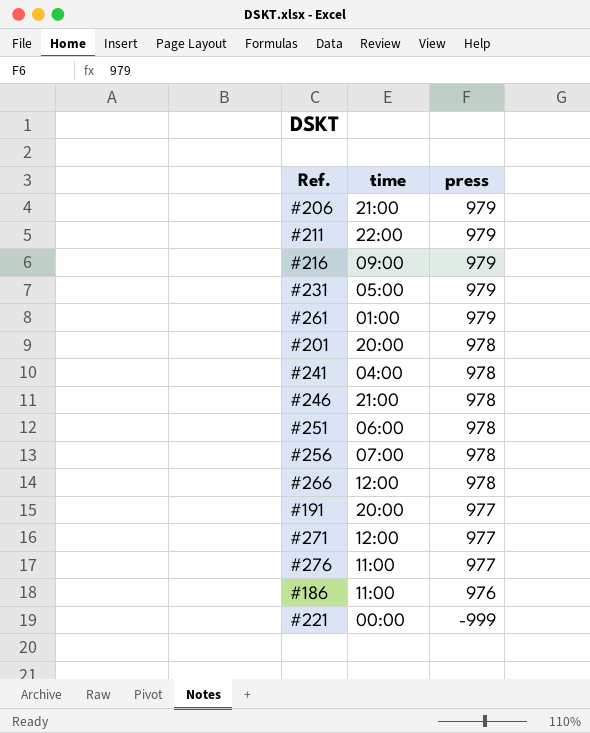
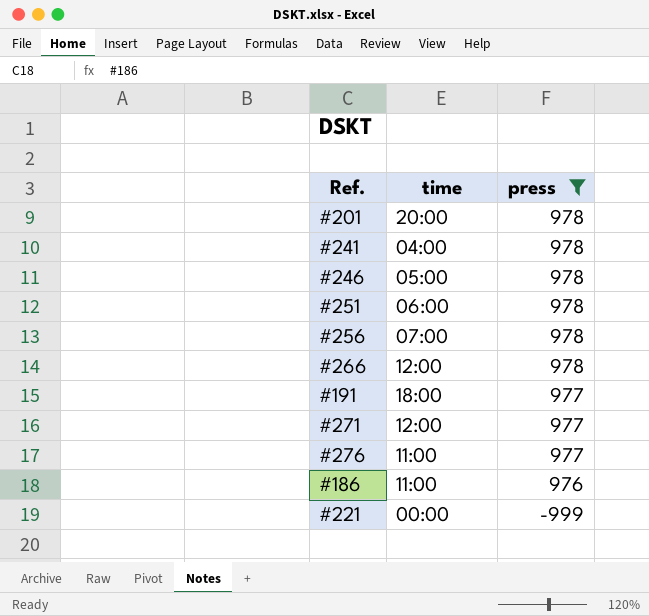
filter: none -> press != 979
#246 | time: 21:00 -> 05:00
#191 | time: 20:00 -> 18:00

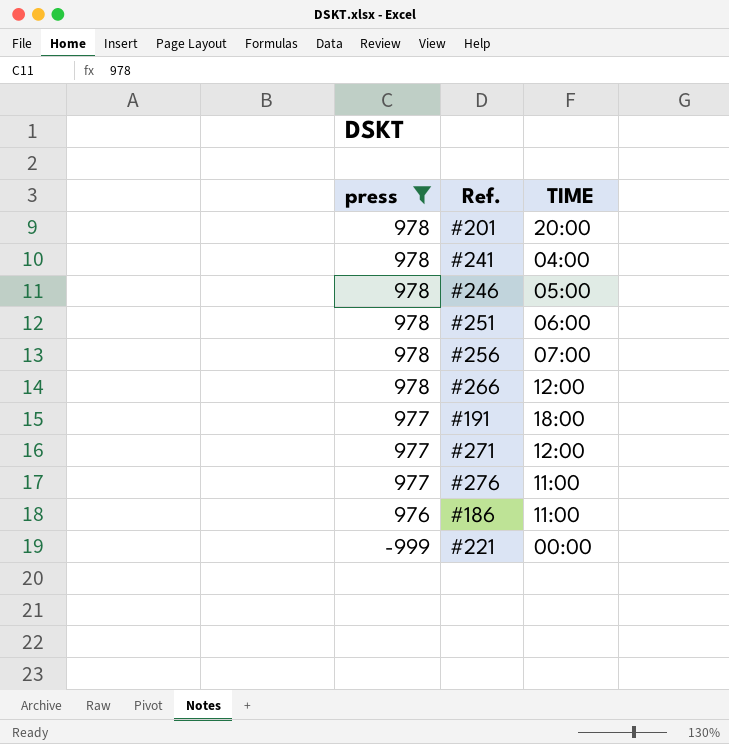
column press | position: 3 -> 1
column name: time -> TIME

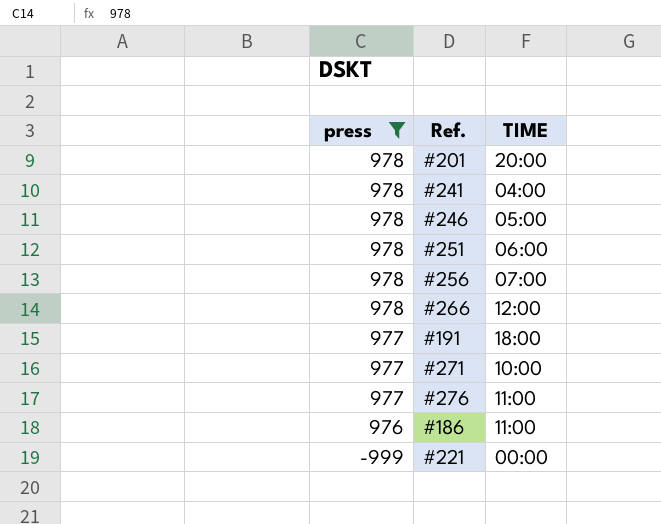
#271 | TIME: 12:00 -> 10:00

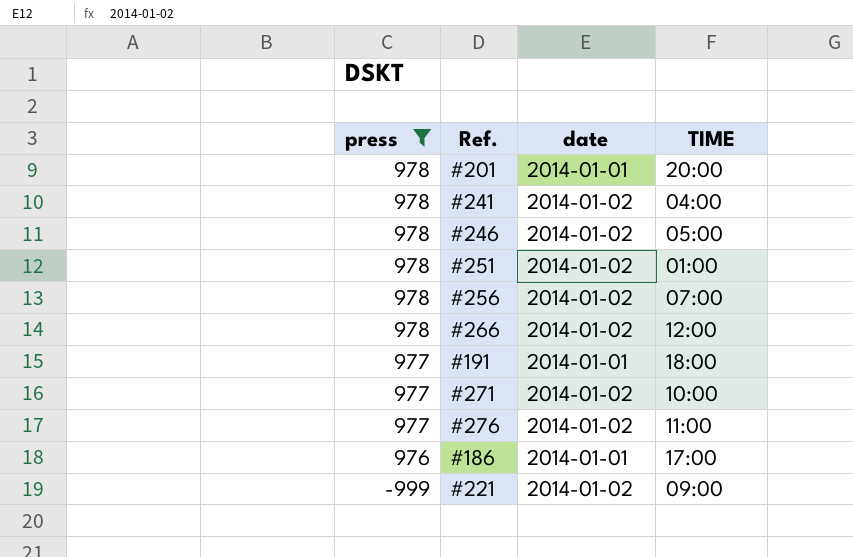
column date | position: none -> 3
#251 | TIME: 06:00 -> 01:00
#186 | TIME: 11:00 -> 17:00
#221 | TIME: 00:00 -> 09:00

